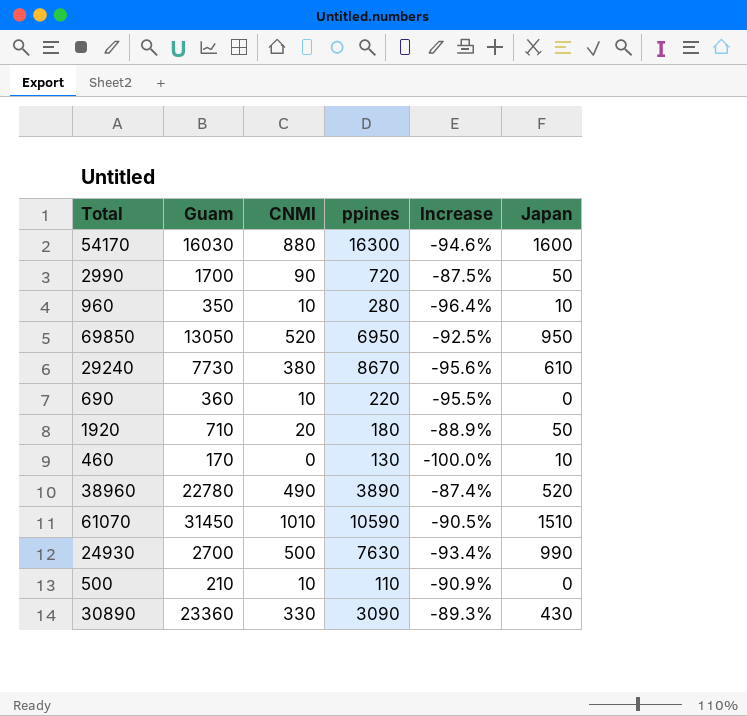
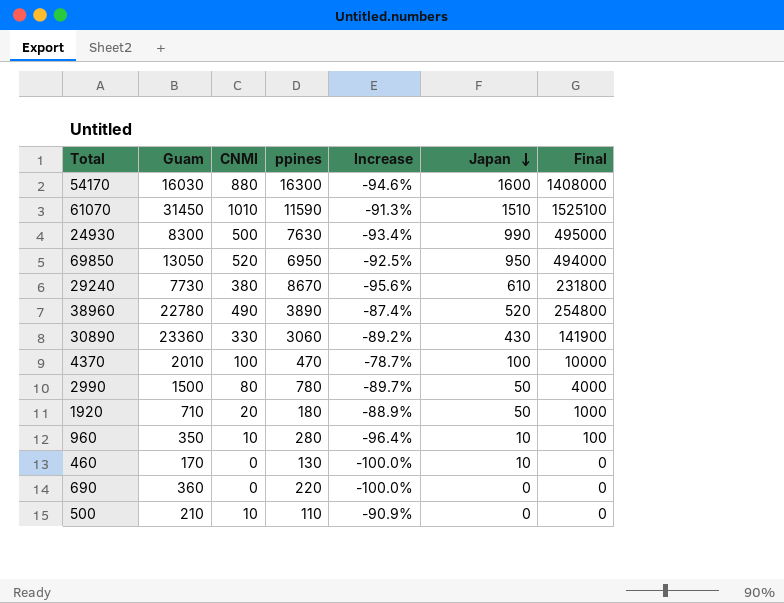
row order: none -> Japan descending
column Final | formula: none -> [CNMI] * [Japan]
61070 | ppines: 10590 -> 11590
61070 | Increase: -90.5% -> -91.3%
24930 | Guam: 2700 -> 8300
30890 | ppines: 3090 -> 3060
30890 | Increase: -89.3% -> -89.2%
row 4370: none -> 2010 | 100 | 470 | -78.7% | 100 | 10000
2990 | Guam: 1700 -> 1500
2990 | CNMI: 90 -> 80
2990 | ppines: 720 -> 780
2990 | Increase: -87.5% -> -89.7%
690 | CNMI: 10 -> 0
690 | Increase: -95.5% -> -100.0%

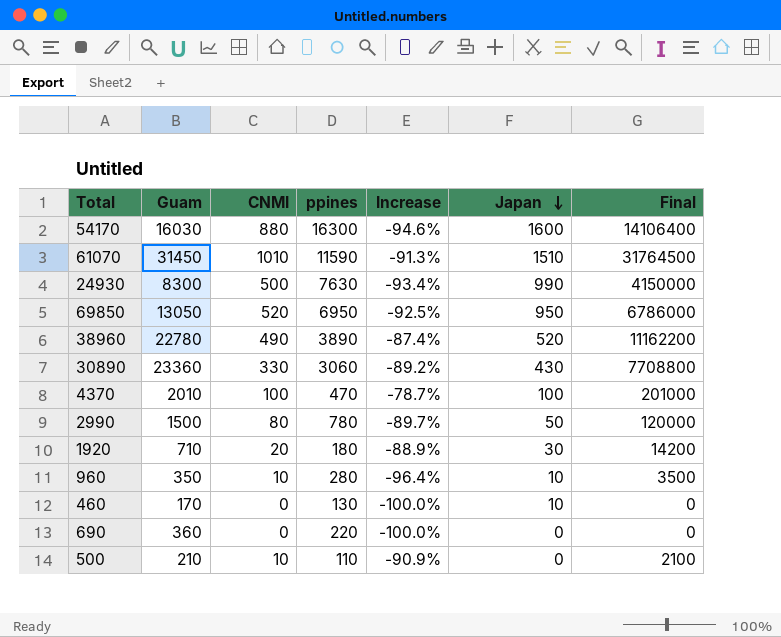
column Final | formula: [CNMI] * [Japan] -> [Guam] * [CNMI]
row 29240: 7730 | 380 | 8670 | -95.6% | 610 | 231800 -> none
1920 | Japan: 50 -> 30

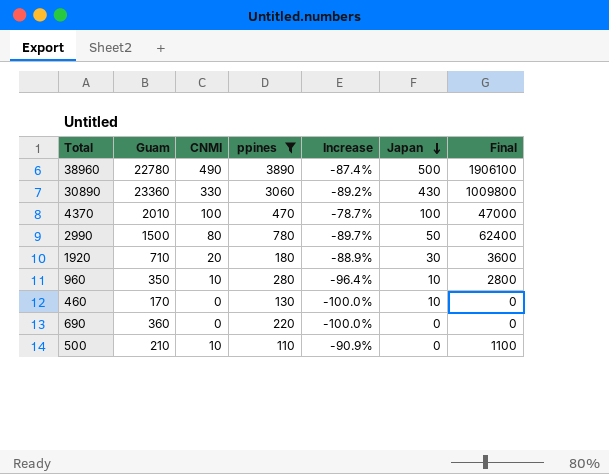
filter: none -> ppines <= 3890
column Final | formula: [Guam] * [CNMI] -> [CNMI] * [ppines]
38960 | Japan: 520 -> 500

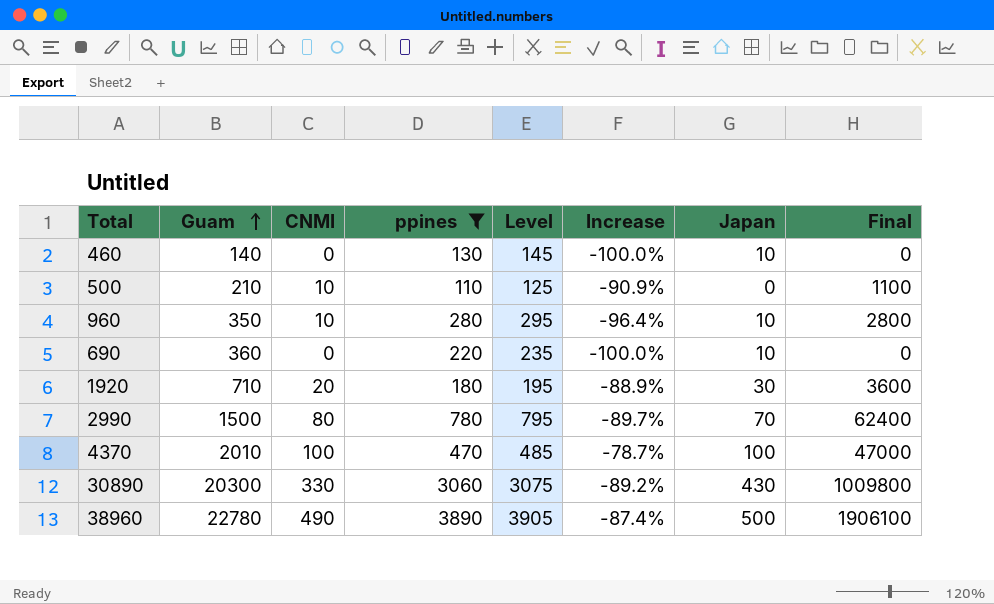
row order: Japan descending -> Guam ascending
column Level | formula: none -> [ppines] + 15
460 | Guam: 170 -> 140
690 | Japan: 0 -> 10
2990 | Japan: 50 -> 70
30890 | Guam: 23360 -> 20300

